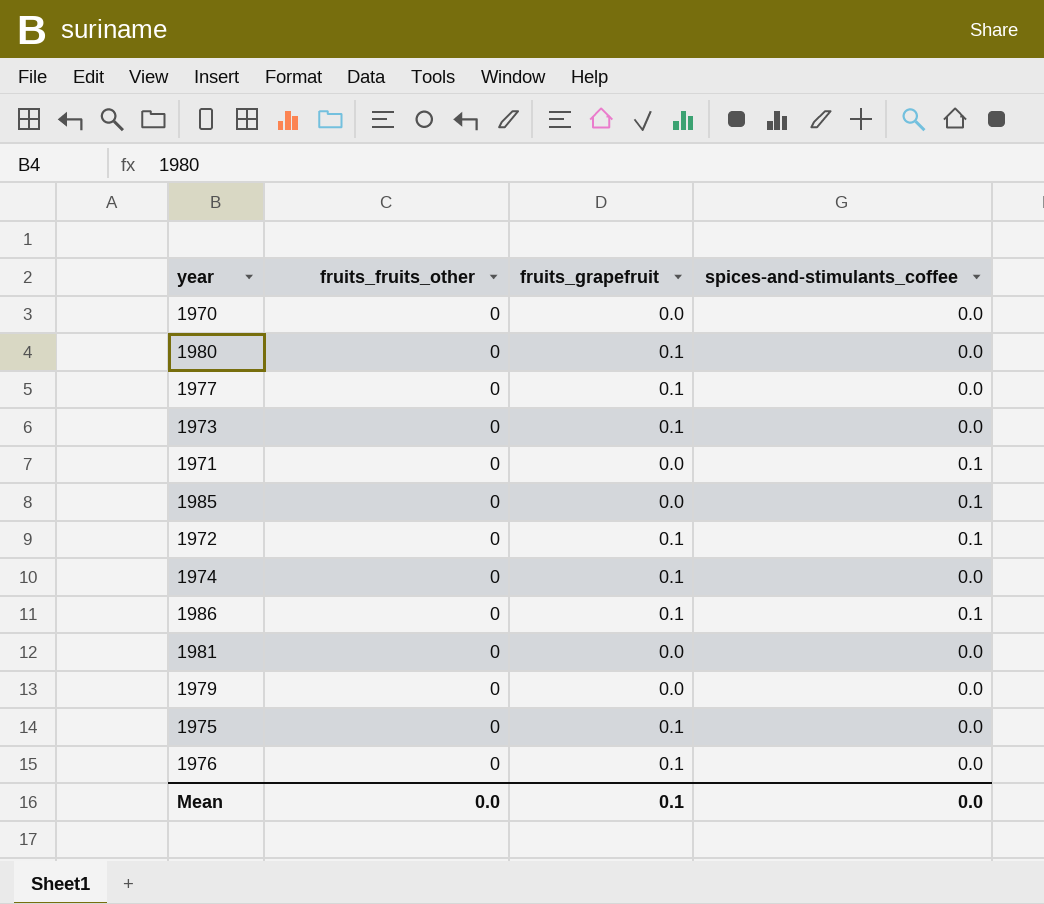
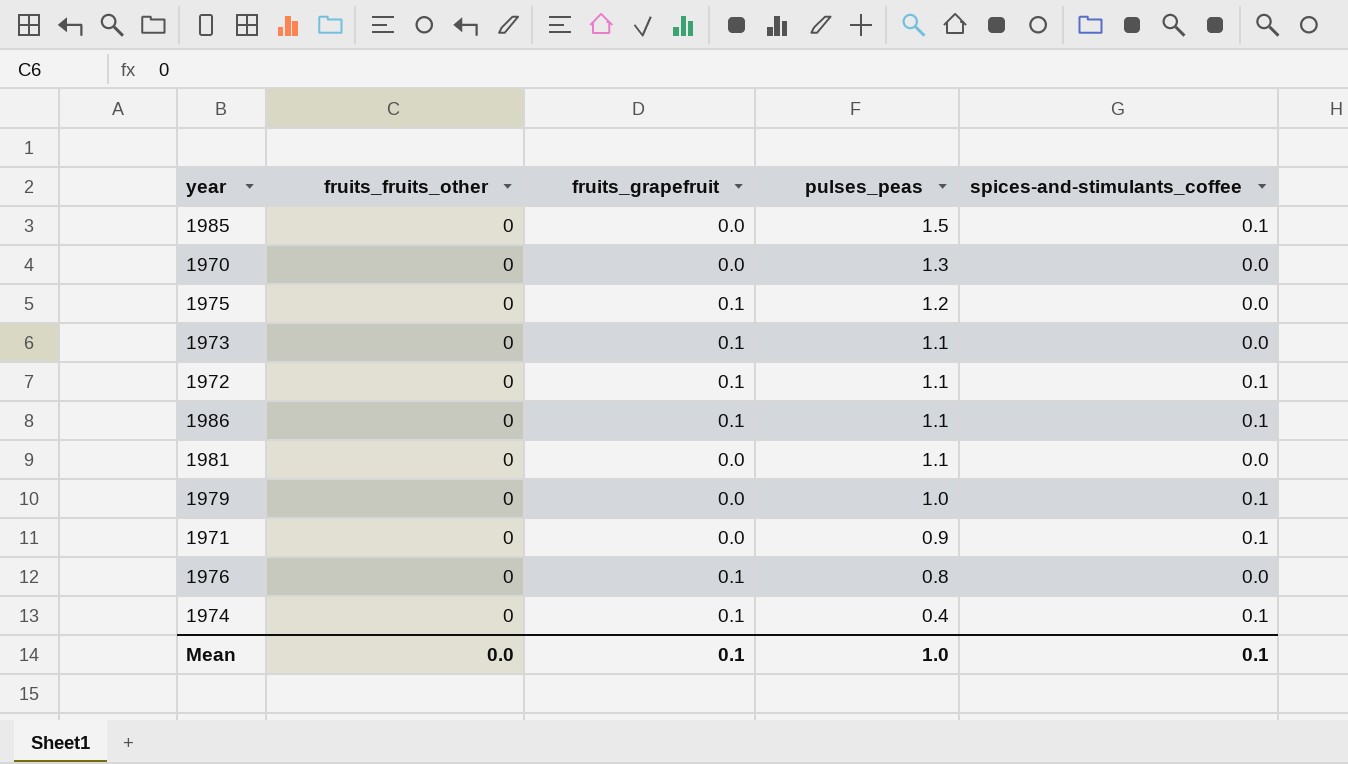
row order: none -> pulses_peas descending
column pulses_peas | position: none -> 4
row 1980: 0 | 0.1 | 0.0 -> none
row 1977: 0 | 0.1 | 0.0 -> none
1979 | spices-and-stimulants_coffee: 0.0 -> 0.1
1974 | spices-and-stimulants_coffee: 0.0 -> 0.1
Mean | spices-and-stimulants_coffee: 0.0 -> 0.1

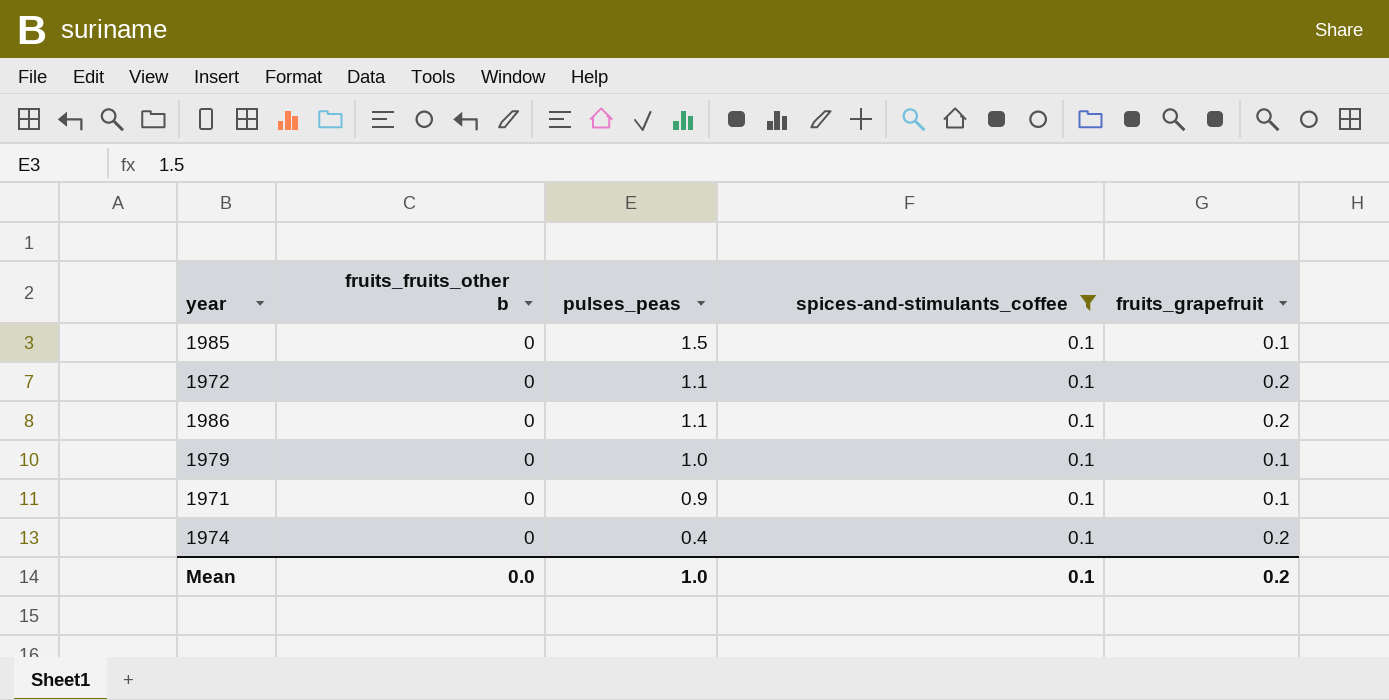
filter: none -> spices-and-stimulants_coffee = 0.1
column name: fruits_fruits_other -> fruits_fruits_other b
column fruits_grapefruit | position: 3 -> 5
1985 | fruits_grapefruit: 0.0 -> 0.1
1972 | fruits_grapefruit: 0.1 -> 0.2
1986 | fruits_grapefruit: 0.1 -> 0.2
1979 | fruits_grapefruit: 0.0 -> 0.1
1971 | fruits_grapefruit: 0.0 -> 0.1
1974 | fruits_grapefruit: 0.1 -> 0.2
Mean | fruits_grapefruit: 0.1 -> 0.2

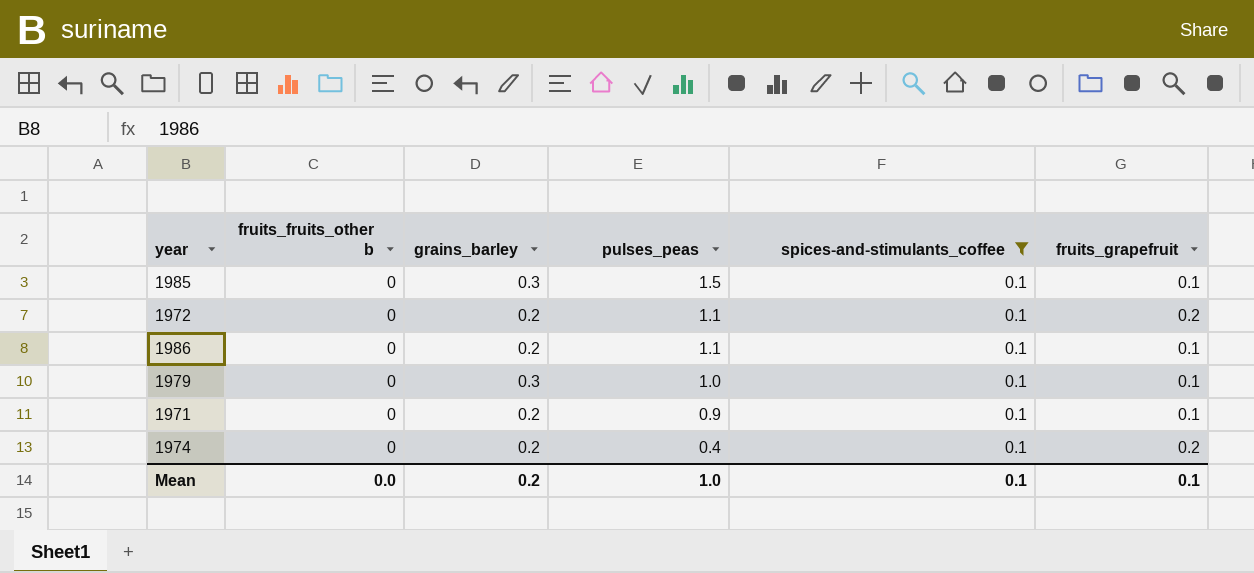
column grains_barley | position: none -> 3
1986 | fruits_grapefruit: 0.2 -> 0.1
Mean | fruits_grapefruit: 0.2 -> 0.1

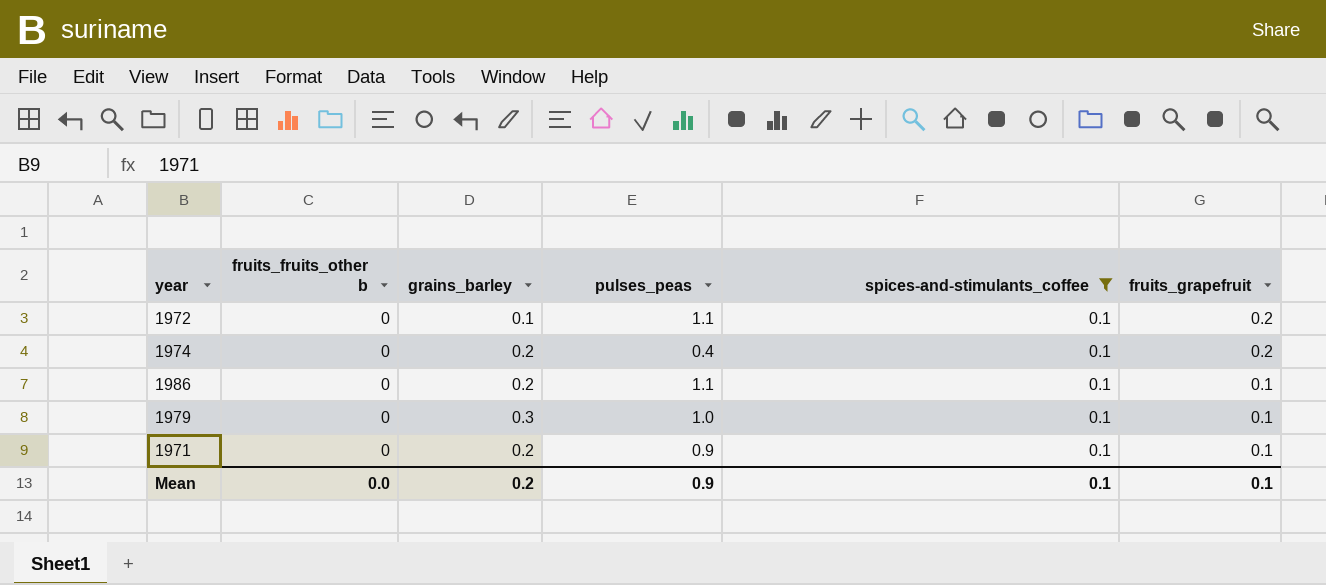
row order: pulses_peas descending -> fruits_grapefruit descending
row 1985: 0 | 0.3 | 1.5 | 0.1 | 0.1 -> none
1972 | grains_barley: 0.2 -> 0.1
Mean | pulses_peas: 1.0 -> 0.9

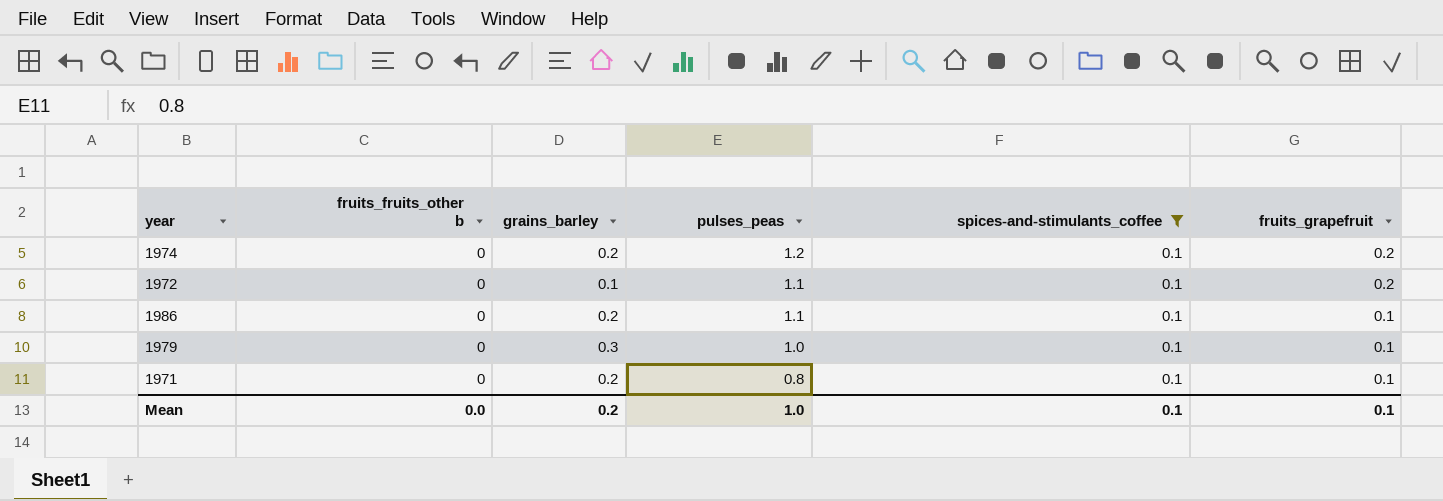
row order: fruits_grapefruit descending -> pulses_peas descending
1974 | pulses_peas: 0.4 -> 1.2
1971 | pulses_peas: 0.9 -> 0.8
Mean | pulses_peas: 0.9 -> 1.0

